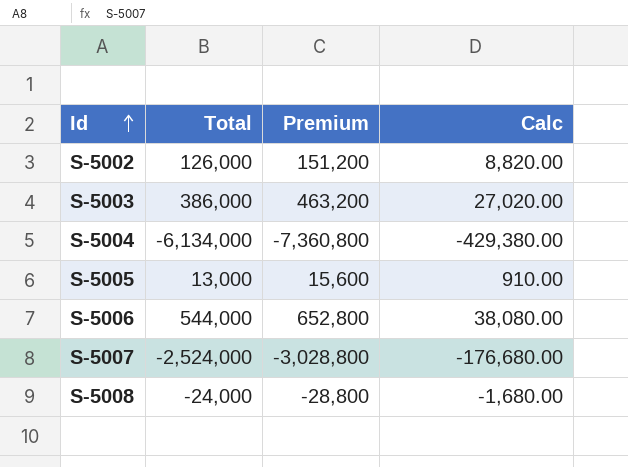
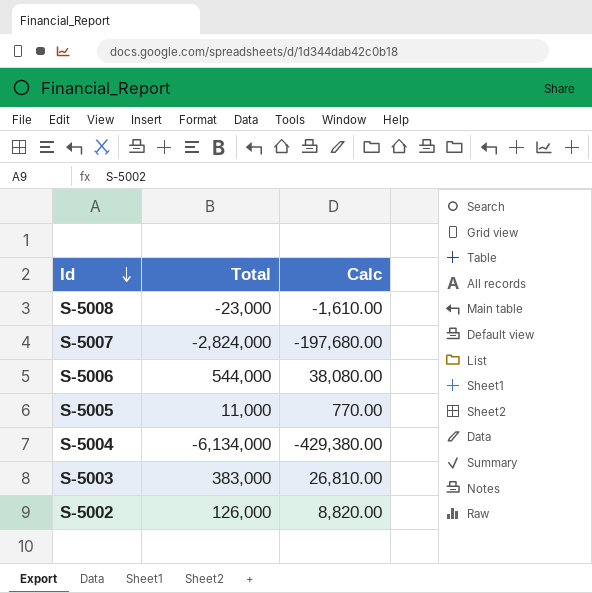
row order: Id ascending -> Id descending
column Premium | formula: [Total] * 1.2 -> none
S-5008 | Total: -24,000 -> -23,000
S-5008 | Calc: -1,680.00 -> -1,610.00
S-5007 | Total: -2,524,000 -> -2,824,000
S-5007 | Calc: -176,680.00 -> -197,680.00
S-5005 | Total: 13,000 -> 11,000
S-5005 | Calc: 910.00 -> 770.00
S-5003 | Total: 386,000 -> 383,000
S-5003 | Calc: 27,020.00 -> 26,810.00

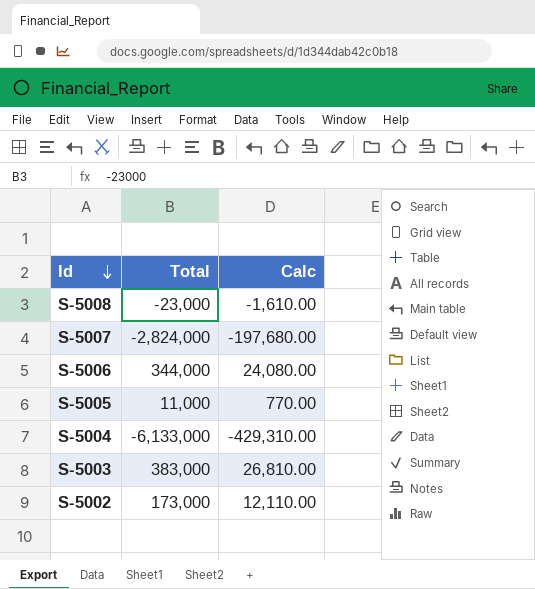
S-5006 | Total: 544,000 -> 344,000
S-5006 | Calc: 38,080.00 -> 24,080.00
S-5004 | Total: -6,134,000 -> -6,133,000
S-5004 | Calc: -429,380.00 -> -429,310.00
S-5002 | Total: 126,000 -> 173,000
S-5002 | Calc: 8,820.00 -> 12,110.00

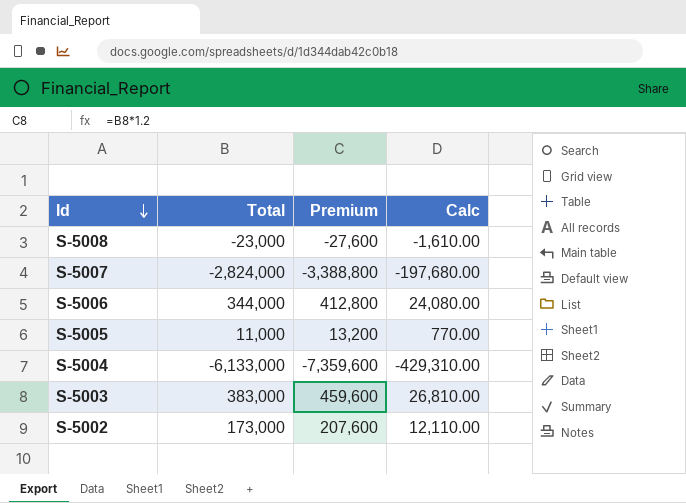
column Premium | formula: none -> [Total] * 1.2

